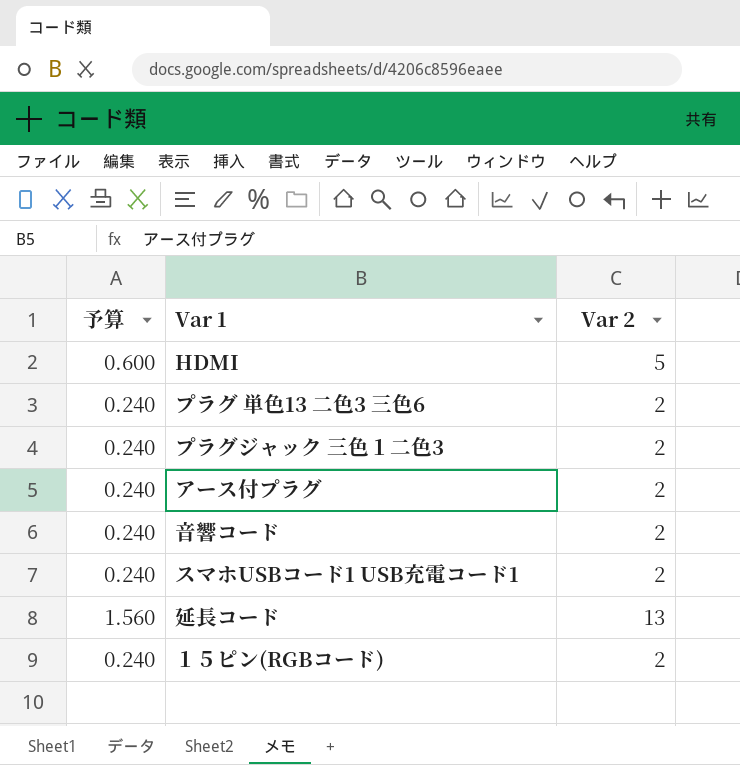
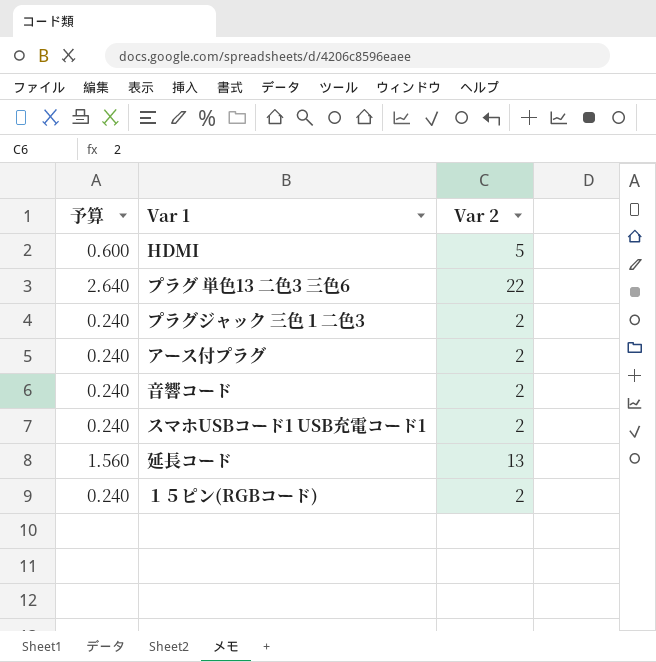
プラグ 単色13 二色3 三色6 | 予算: 0.240 -> 2.640
プラグ 単色13 二色3 三色6 | Var 2: 2 -> 22

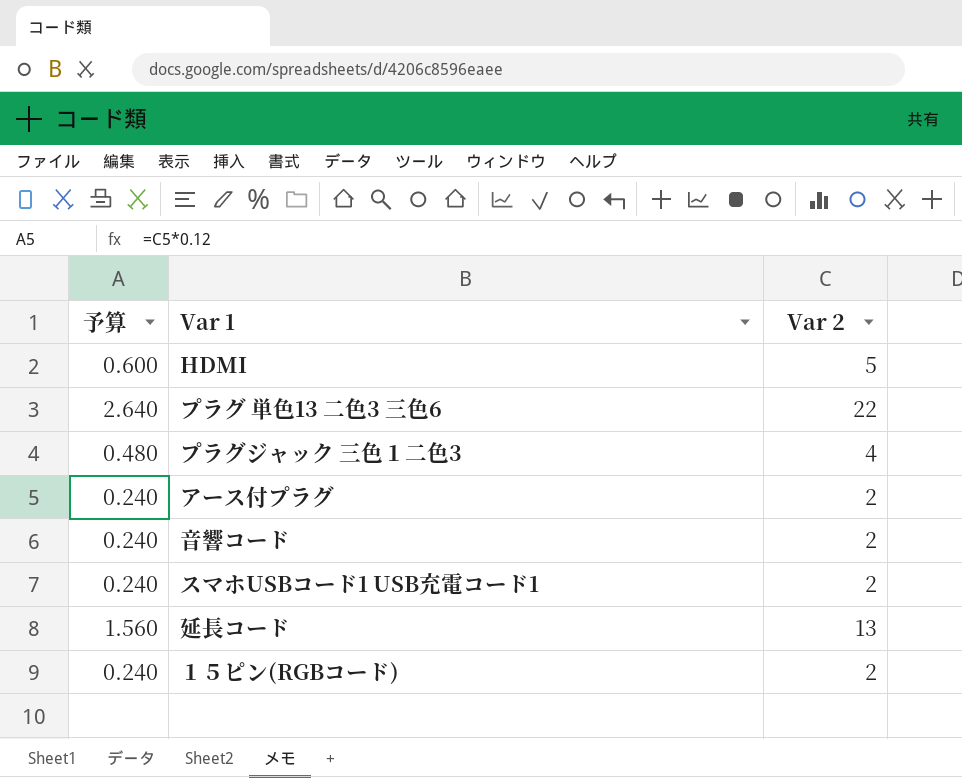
プラグジャック 三色１二色3 | 予算: 0.240 -> 0.480
プラグジャック 三色１二色3 | Var 2: 2 -> 4

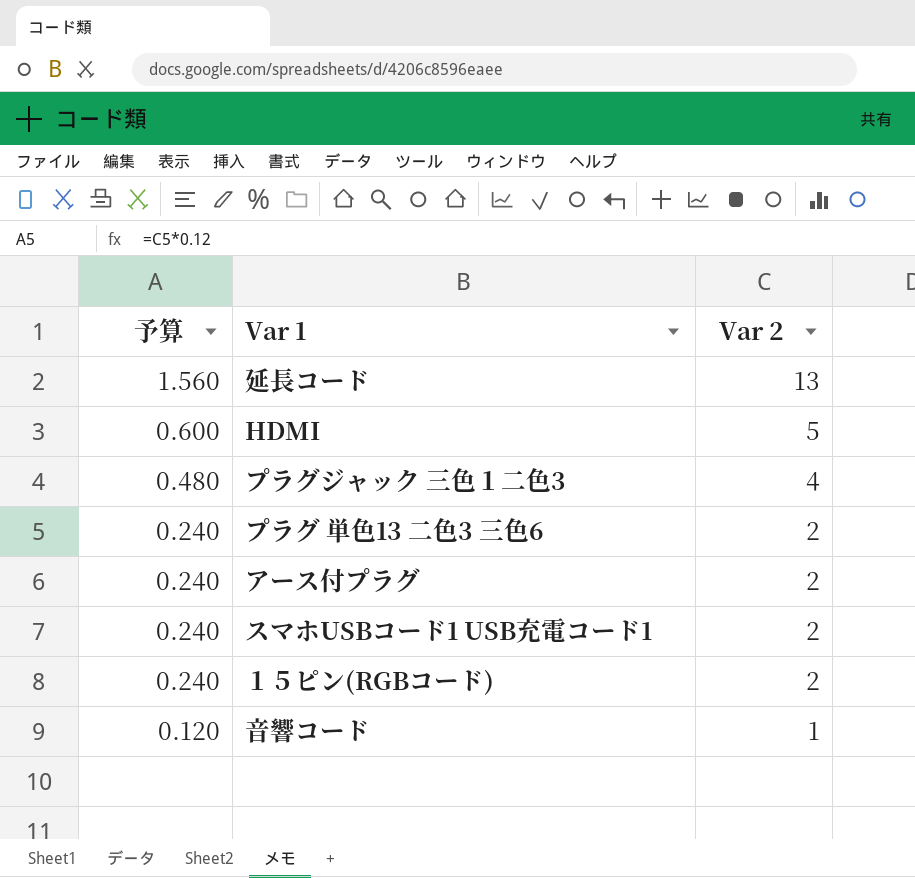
row order: none -> 予算 descending
プラグ 単色13 二色3 三色6 | 予算: 2.640 -> 0.240
プラグ 単色13 二色3 三色6 | Var 2: 22 -> 2
音響コード | 予算: 0.240 -> 0.120
音響コード | Var 2: 2 -> 1

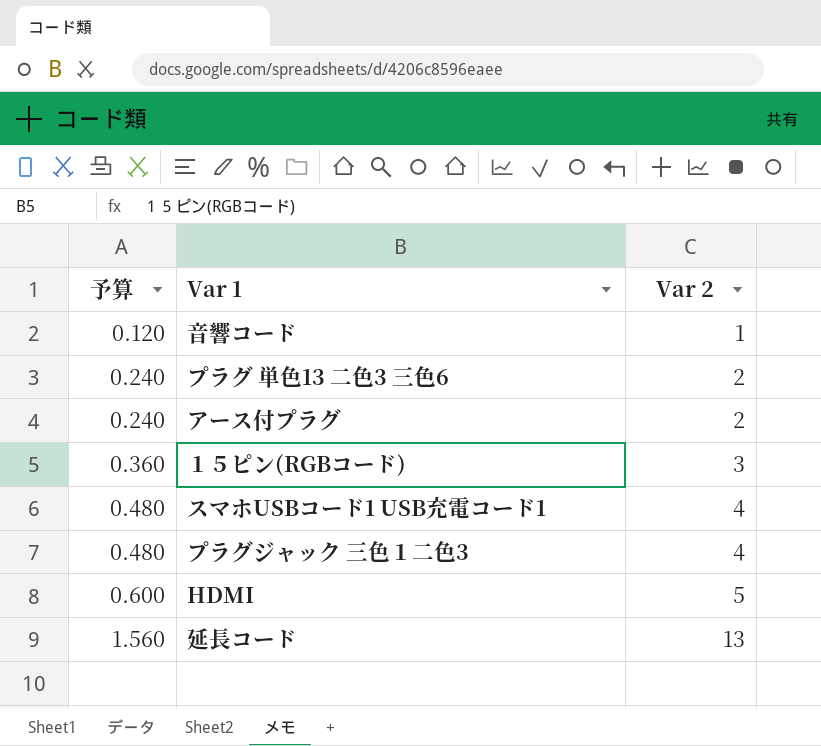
row order: 予算 descending -> 予算 ascending
１５ピン(RGBコード) | 予算: 0.240 -> 0.360
１５ピン(RGBコード) | Var 2: 2 -> 3
スマホUSBコード1 USB充電コード1 | 予算: 0.240 -> 0.480
スマホUSBコード1 USB充電コード1 | Var 2: 2 -> 4

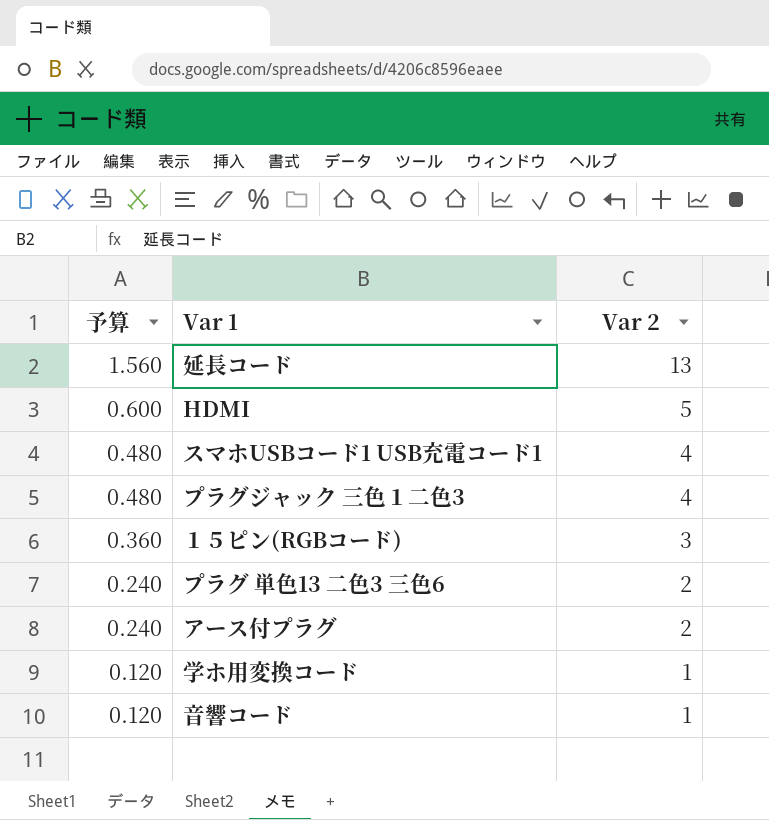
row order: 予算 ascending -> 予算 descending
row 学ホ用変換コード: none -> 0.120 | 1

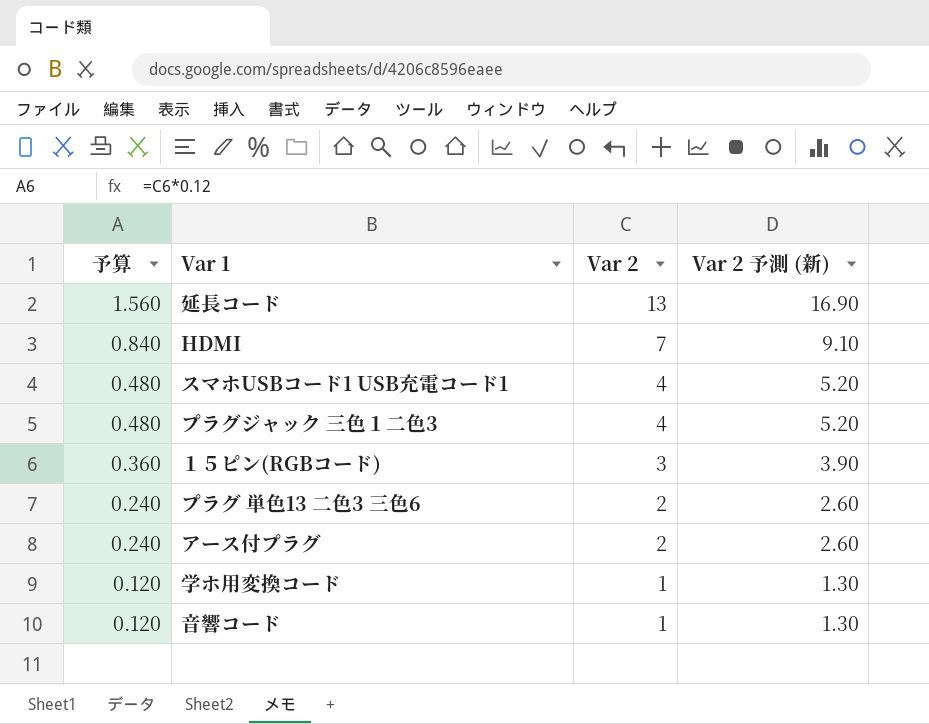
column Var 2 予測 (新) | formula: none -> [Var 2] * 1.3
HDMI | 予算: 0.600 -> 0.840
HDMI | Var 2: 5 -> 7

